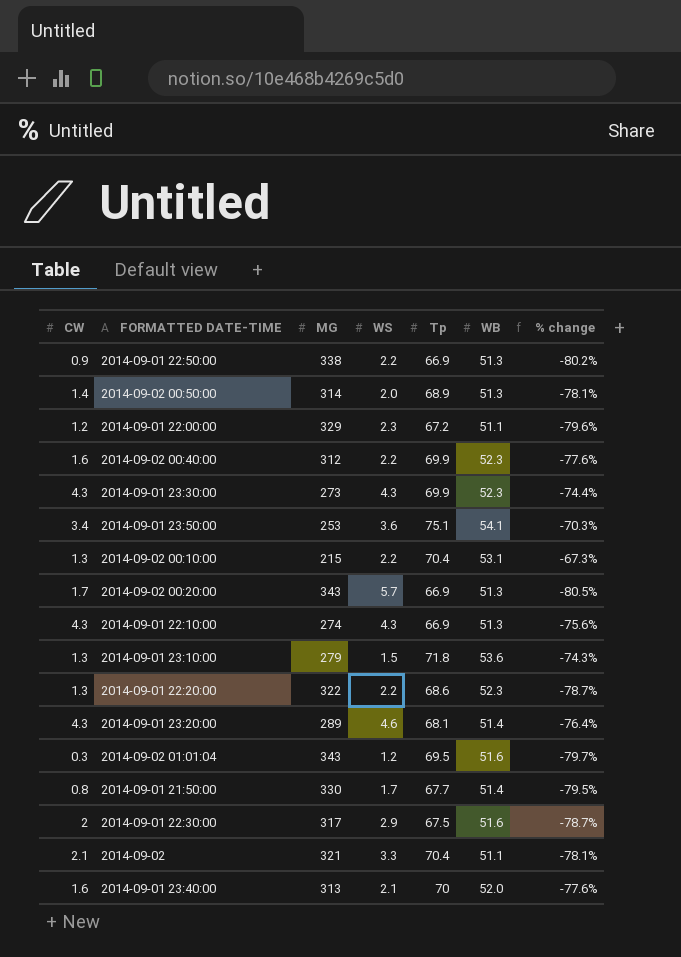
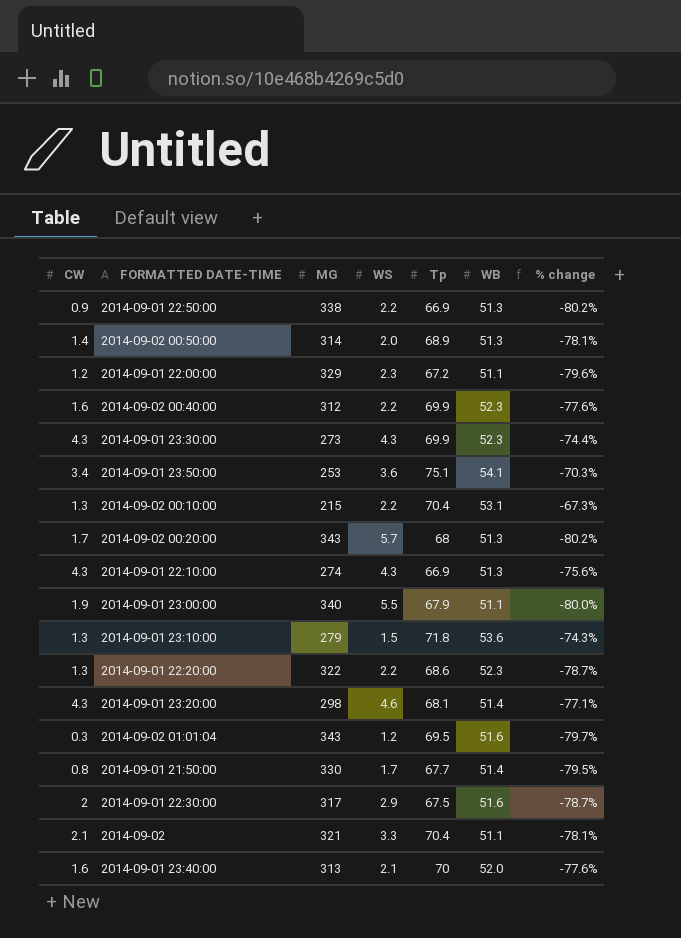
2014-09-02 00:20:00 | Tp: 66.9 -> 68
2014-09-02 00:20:00 | % change: -80.5% -> -80.2%
row 2014-09-01 23:00:00: none -> 1.9 | 340 | 5.5 | 67.9 | 51.1 | -80.0%
2014-09-01 23:20:00 | MG: 289 -> 298
2014-09-01 23:20:00 | % change: -76.4% -> -77.1%

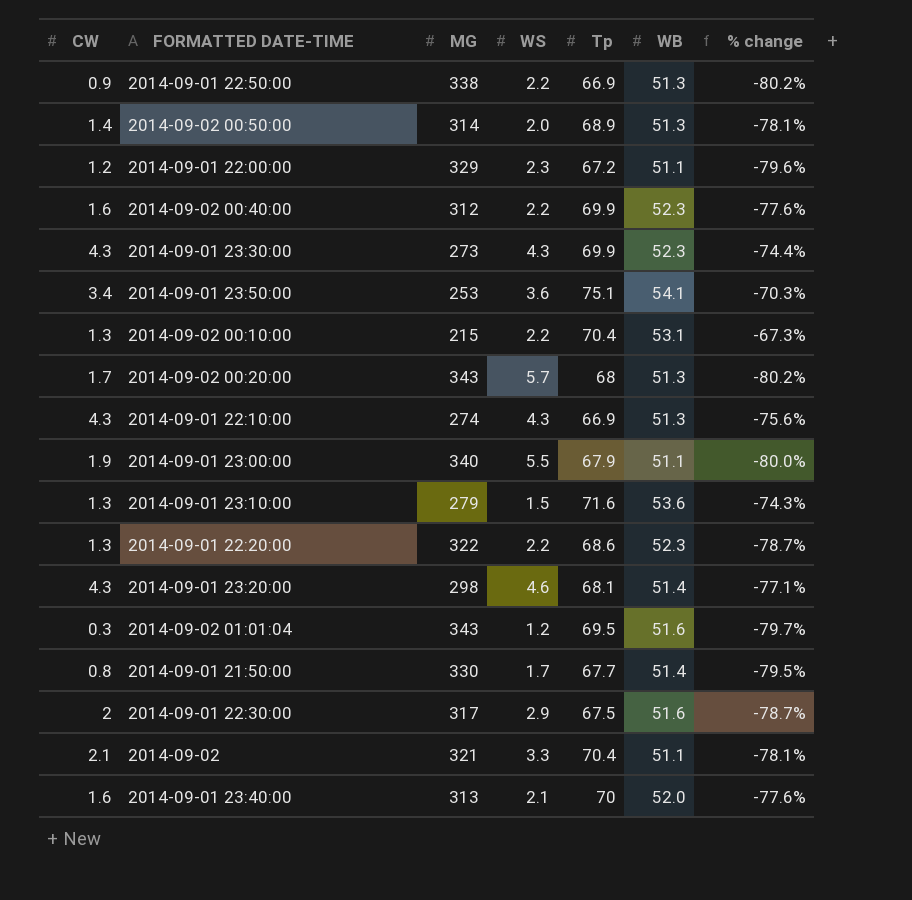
2014-09-01 23:10:00 | Tp: 71.8 -> 71.6

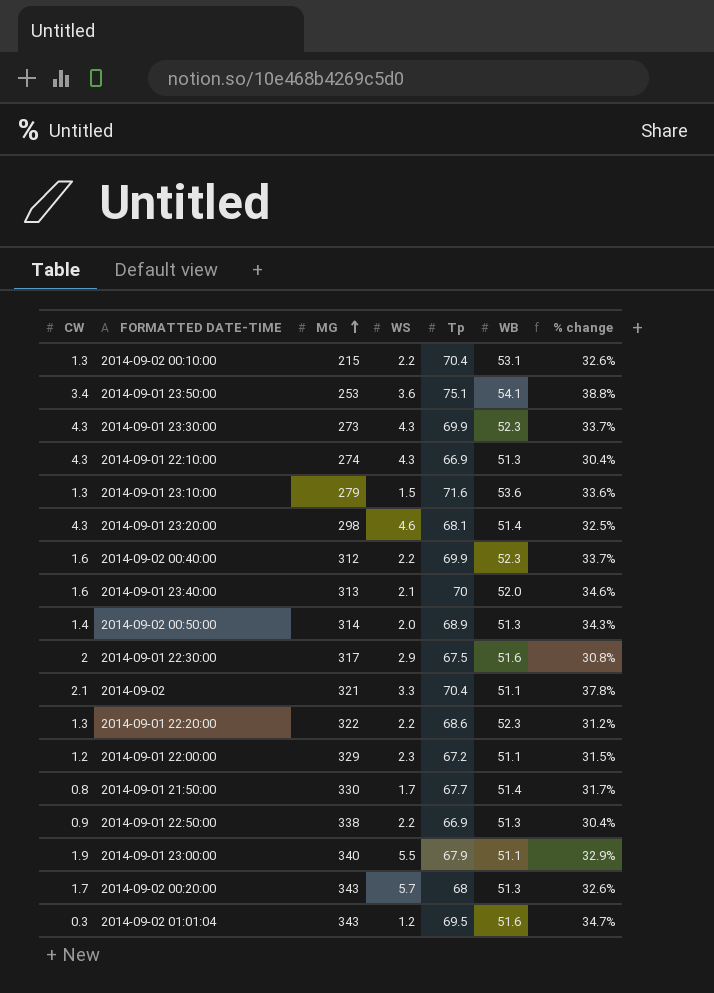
row order: none -> MG ascending
column % change | formula: ([Tp] - [MG]) / [MG] -> ([Tp] - [WB]) / [WB]

